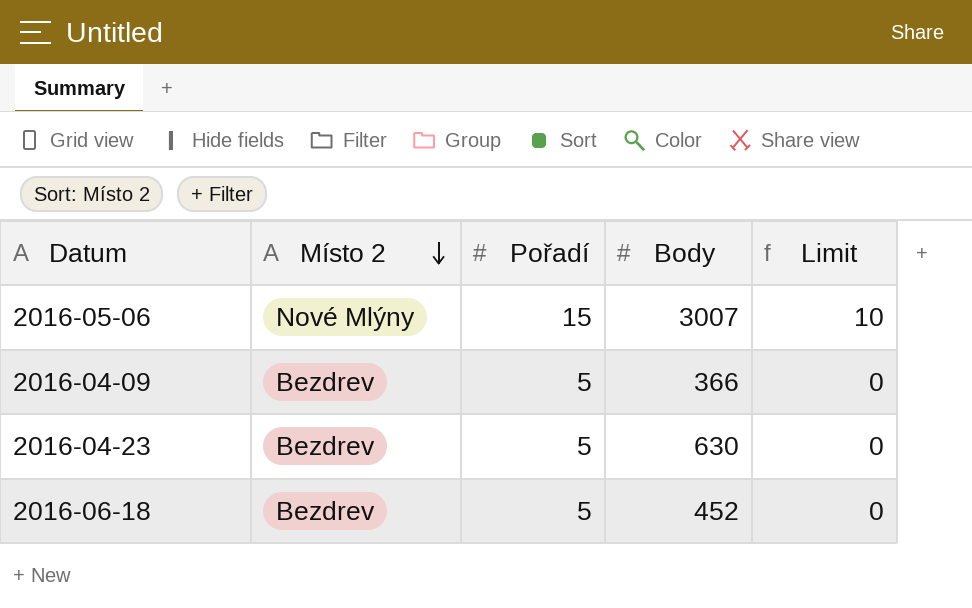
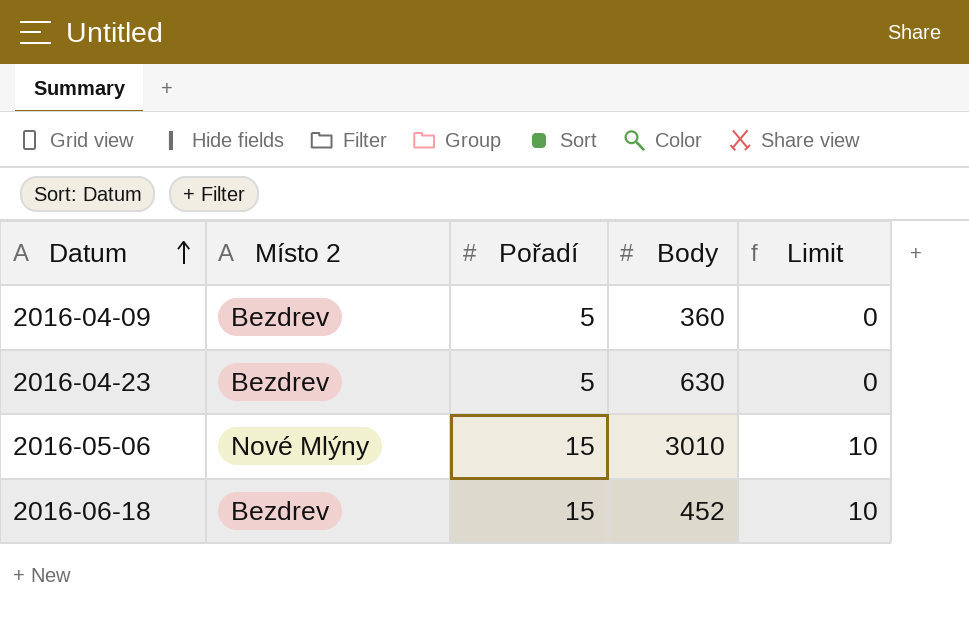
row order: Místo 2 descending -> Datum ascending
2016-04-09 | Body: 366 -> 360
2016-05-06 | Body: 3007 -> 3010
2016-06-18 | Pořadí: 5 -> 15
2016-06-18 | Limit: 0 -> 10

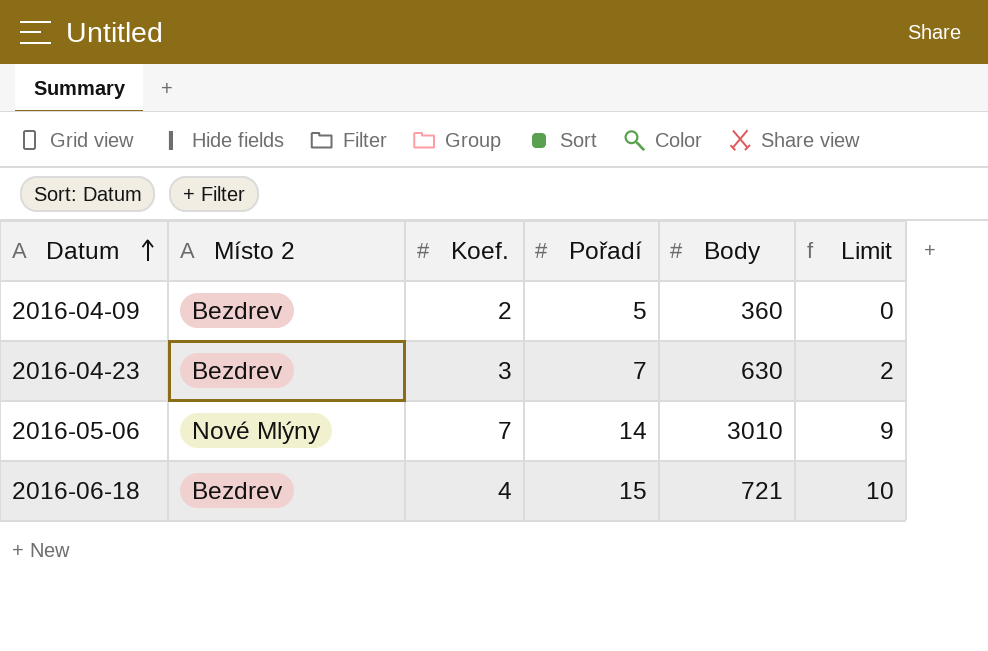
column Koef. | position: none -> 3
2016-04-23 | Pořadí: 5 -> 7
2016-04-23 | Limit: 0 -> 2
2016-05-06 | Pořadí: 15 -> 14
2016-05-06 | Limit: 10 -> 9
2016-06-18 | Body: 452 -> 721

